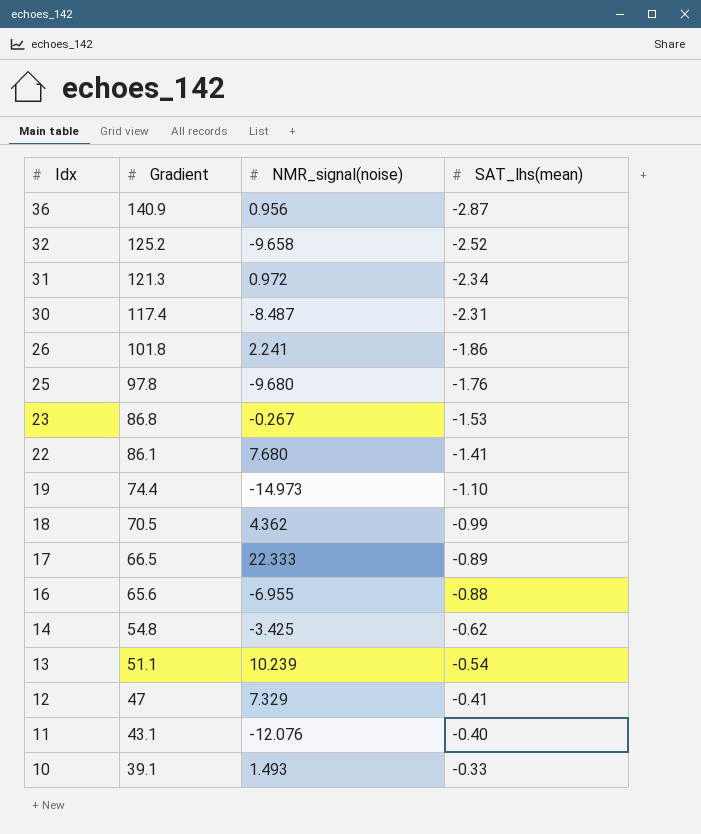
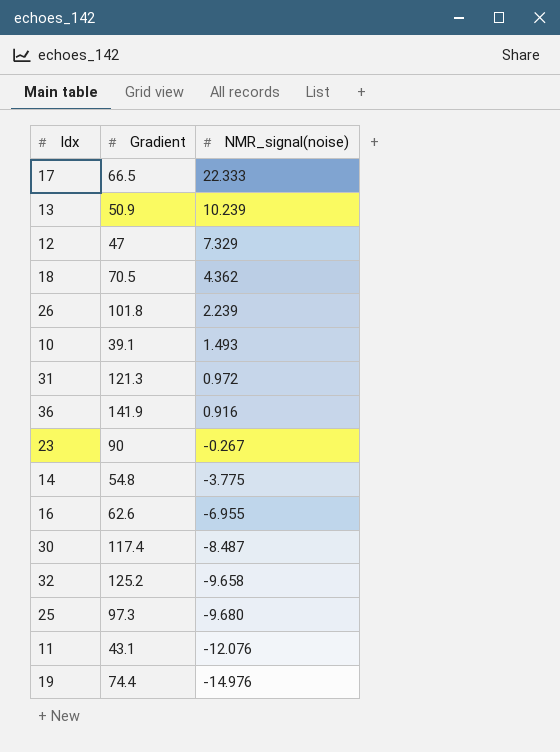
row order: Idx descending -> NMR_signal(noise) descending
column SAT_lhs(mean) | position: 4 -> none
row 22: 86.1 | 7.680 | -1.41 -> none
13 | Gradient: 51.1 -> 50.9
26 | NMR_signal(noise): 2.241 -> 2.239
36 | Gradient: 140.9 -> 141.9
36 | NMR_signal(noise): 0.956 -> 0.916
23 | Gradient: 86.8 -> 90
14 | NMR_signal(noise): -3.425 -> -3.775
16 | Gradient: 65.6 -> 62.6
25 | Gradient: 97.8 -> 97.3
19 | NMR_signal(noise): -14.973 -> -14.976

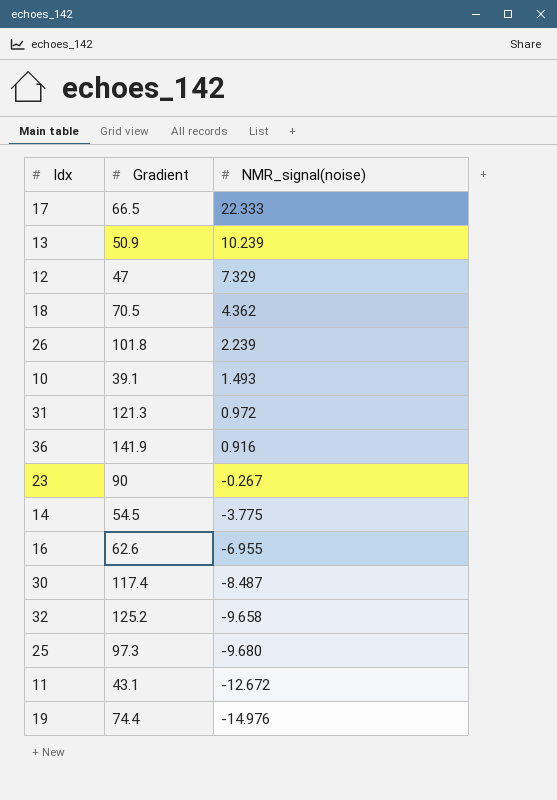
14 | Gradient: 54.8 -> 54.5
11 | NMR_signal(noise): -12.076 -> -12.672

